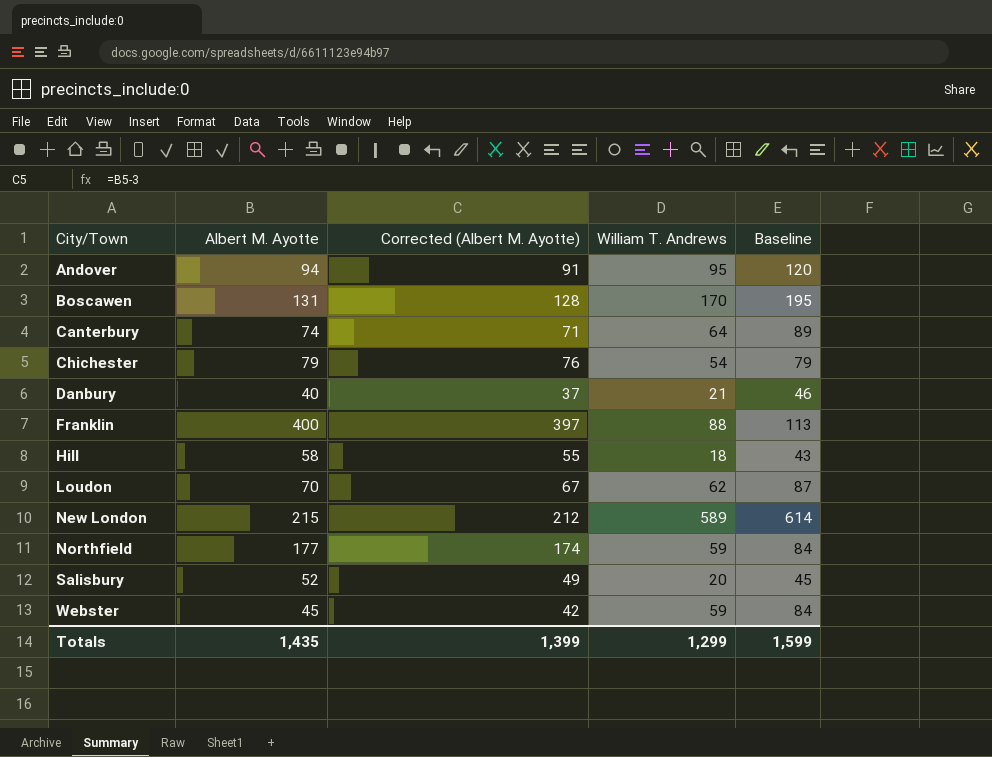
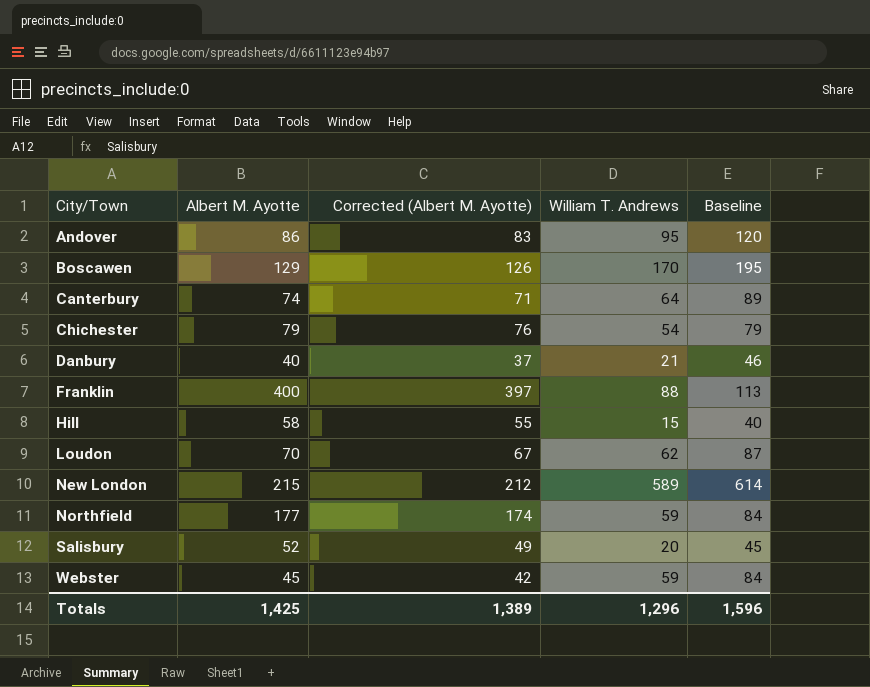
Andover | Albert M. Ayotte: 94 -> 86
Andover | Corrected (Albert M. Ayotte): 91 -> 83
Boscawen | Albert M. Ayotte: 131 -> 129
Boscawen | Corrected (Albert M. Ayotte): 128 -> 126
Hill | William T. Andrews: 18 -> 15
Hill | Baseline: 43 -> 40
Totals | Albert M. Ayotte: 1,435 -> 1,425
Totals | Corrected (Albert M. Ayotte): 1,399 -> 1,389
Totals | William T. Andrews: 1,299 -> 1,296
Totals | Baseline: 1,599 -> 1,596

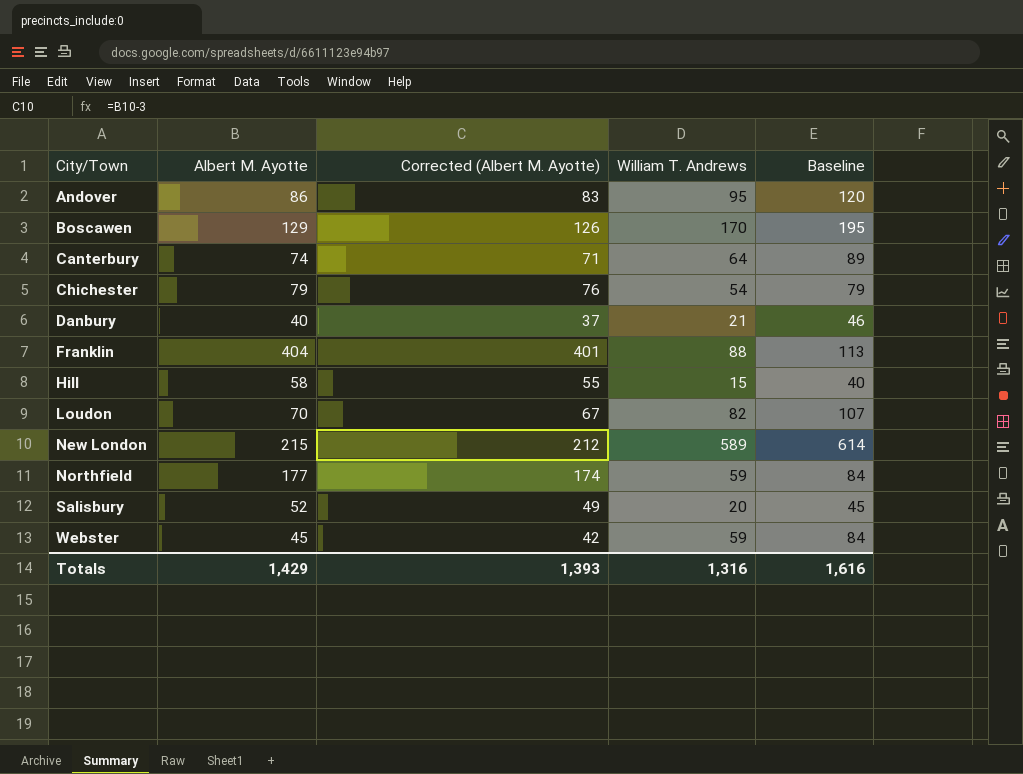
Franklin | Albert M. Ayotte: 400 -> 404
Franklin | Corrected (Albert M. Ayotte): 397 -> 401
Loudon | William T. Andrews: 62 -> 82
Loudon | Baseline: 87 -> 107
Totals | Albert M. Ayotte: 1,425 -> 1,429
Totals | Corrected (Albert M. Ayotte): 1,389 -> 1,393
Totals | William T. Andrews: 1,296 -> 1,316
Totals | Baseline: 1,596 -> 1,616

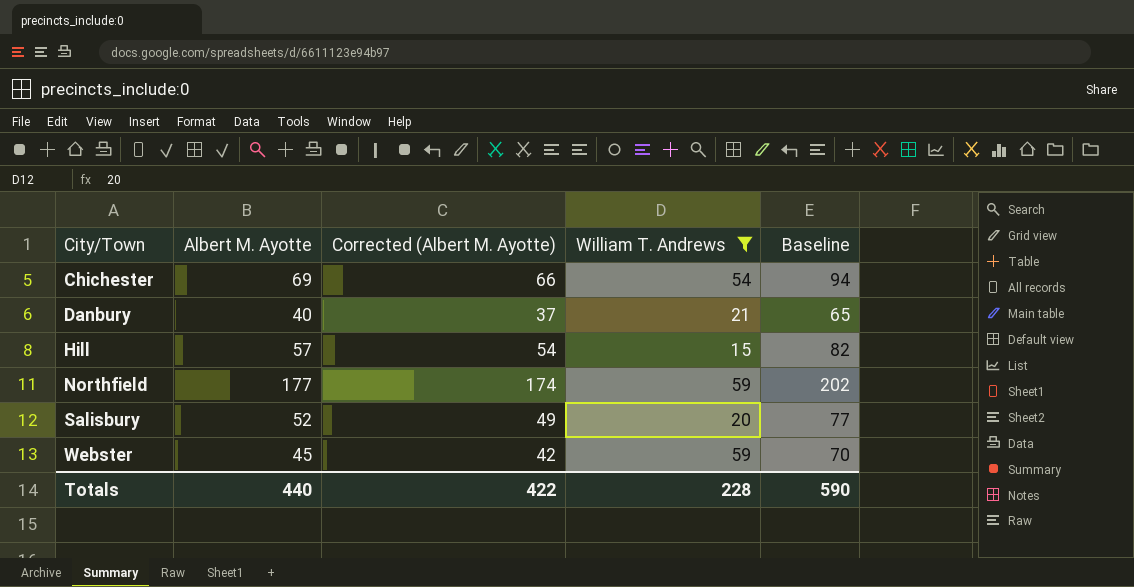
filter: none -> William T. Andrews <= 59
column Baseline | formula: [William T. Andrews] + 25 -> [Albert M. Ayotte] + 25
Chichester | Albert M. Ayotte: 79 -> 69
Chichester | Corrected (Albert M. Ayotte): 76 -> 66
Hill | Albert M. Ayotte: 58 -> 57
Hill | Corrected (Albert M. Ayotte): 55 -> 54
Totals | Albert M. Ayotte: 1,429 -> 440
Totals | Corrected (Albert M. Ayotte): 1,393 -> 422
Totals | William T. Andrews: 1,316 -> 228
Totals | Baseline: 1,616 -> 590

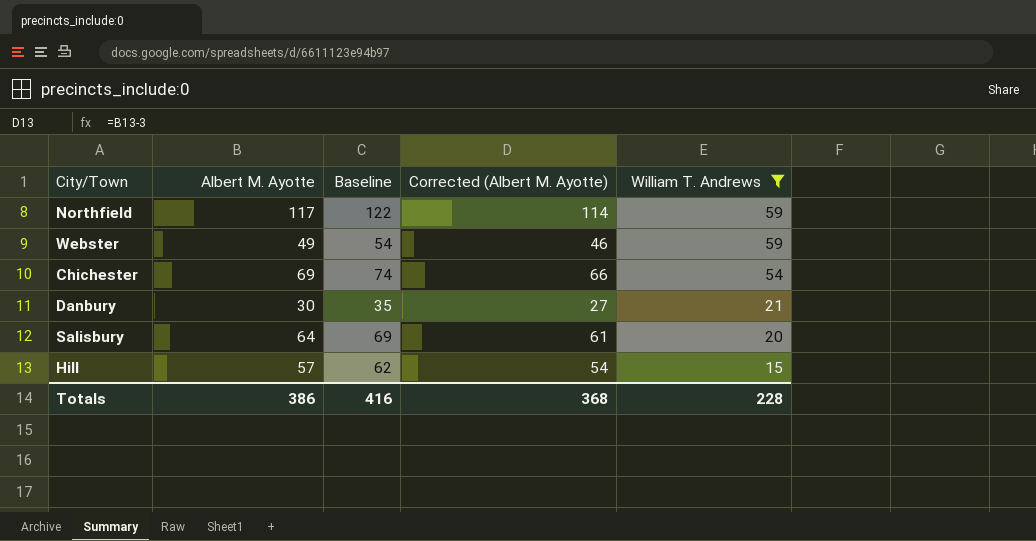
row order: City/Town ascending -> William T. Andrews descending
column Baseline | formula: [Albert M. Ayotte] + 25 -> [Albert M. Ayotte] + 5
column Baseline | position: 5 -> 3
Northfield | Albert M. Ayotte: 177 -> 117
Northfield | Corrected (Albert M. Ayotte): 174 -> 114
Webster | Albert M. Ayotte: 45 -> 49
Webster | Corrected (Albert M. Ayotte): 42 -> 46
Danbury | Albert M. Ayotte: 40 -> 30
Danbury | Corrected (Albert M. Ayotte): 37 -> 27
Salisbury | Albert M. Ayotte: 52 -> 64
Salisbury | Corrected (Albert M. Ayotte): 49 -> 61
Totals | Albert M. Ayotte: 440 -> 386
Totals | Baseline: 590 -> 416
Totals | Corrected (Albert M. Ayotte): 422 -> 368

